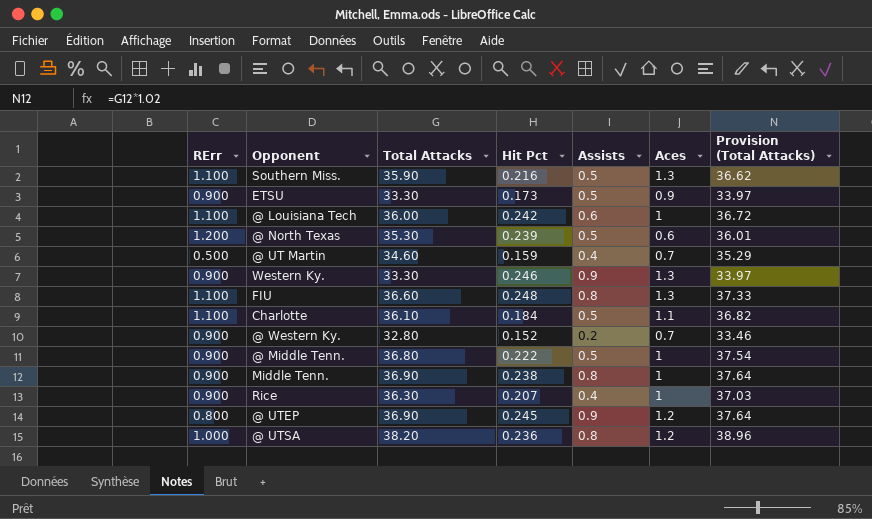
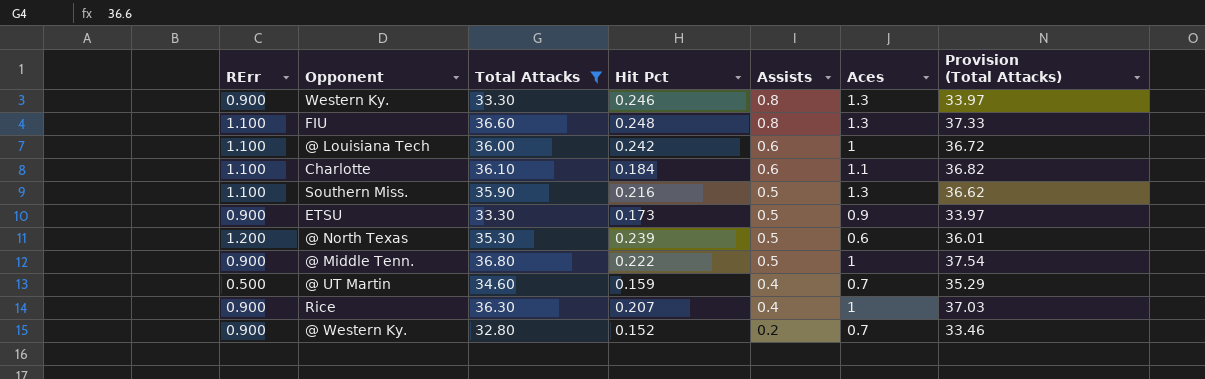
filter: none -> Total Attacks <= 36.80
row order: none -> Assists descending
Western Ky. | Assists: 0.9 -> 0.8
Charlotte | Assists: 0.5 -> 0.6

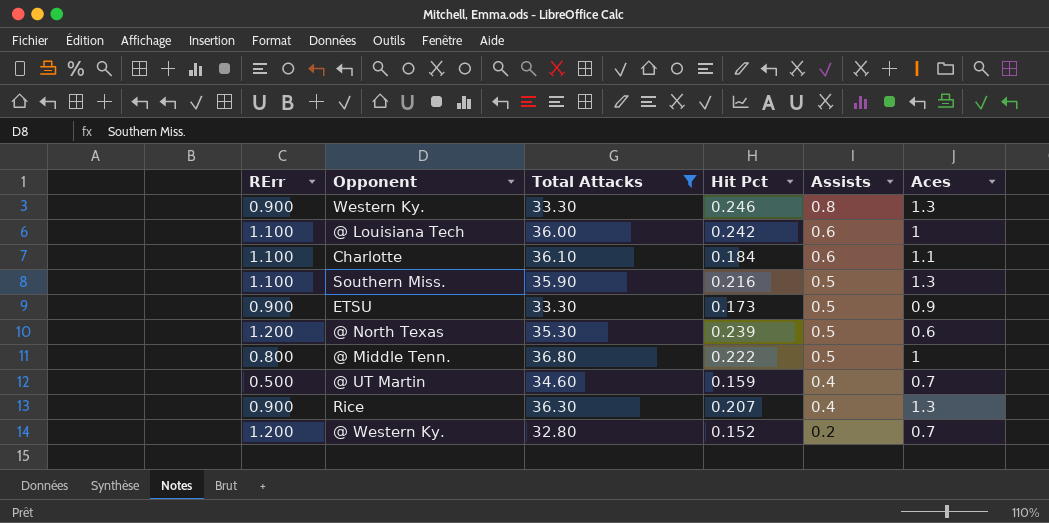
column Provision (Total Attacks) | formula: [Total Attacks] * 1.02 -> none
row FIU: 1.100 | 36.60 | 0.248 | 0.8 | 1.3 | 37.33 -> none
@ Middle Tenn. | RErr: 0.900 -> 0.800
Rice | Aces: 1 -> 1.3
@ Western Ky. | RErr: 0.900 -> 1.200

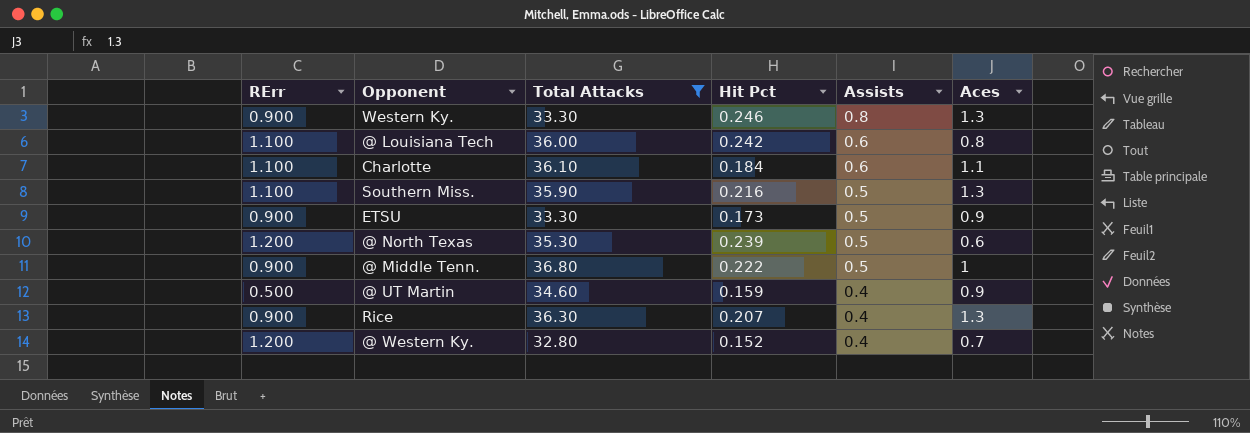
@ Louisiana Tech | Aces: 1 -> 0.8
@ Middle Tenn. | RErr: 0.800 -> 0.900
@ UT Martin | Aces: 0.7 -> 0.9
@ Western Ky. | Assists: 0.2 -> 0.4

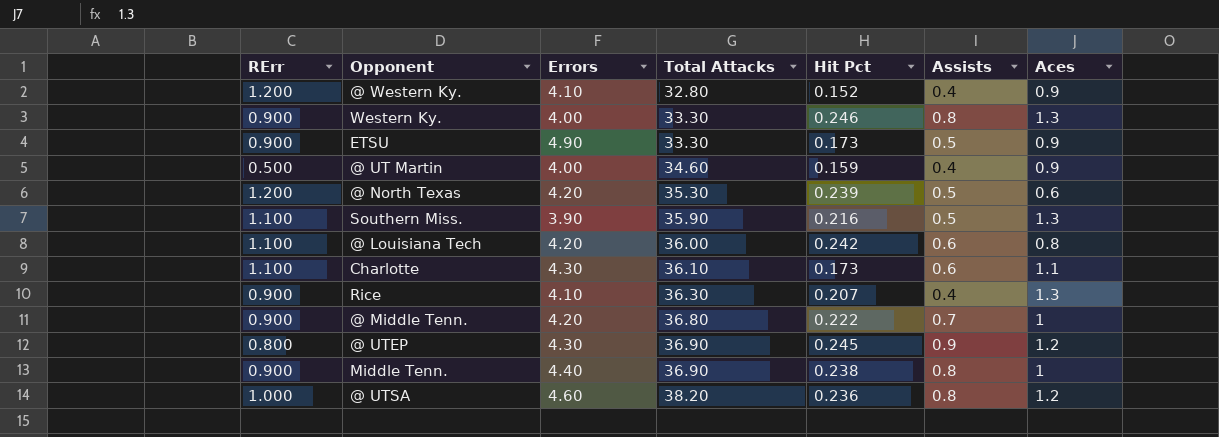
filter: Total Attacks <= 36.80 -> none
row order: Assists descending -> Total Attacks ascending
column Errors | position: none -> 3
@ Western Ky. | Aces: 0.7 -> 0.9
Charlotte | Hit Pct: 0.184 -> 0.173
@ Middle Tenn. | Assists: 0.5 -> 0.7

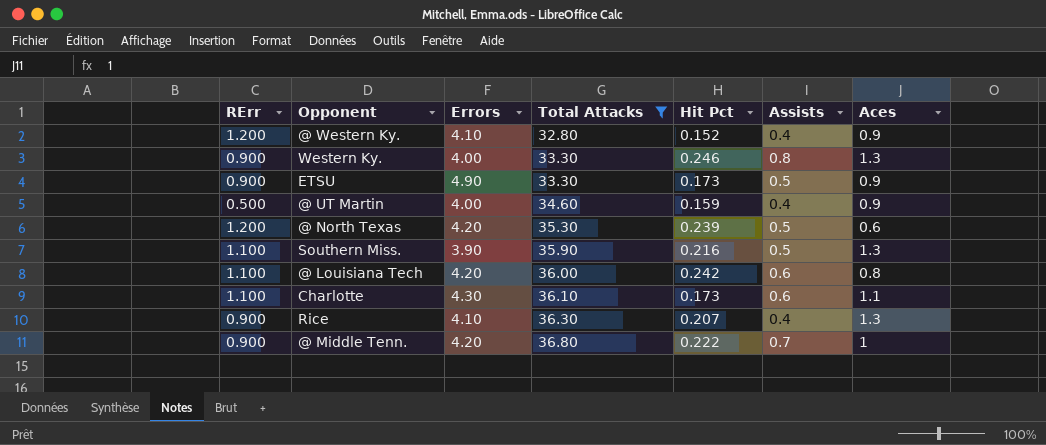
filter: none -> Total Attacks <= 36.80

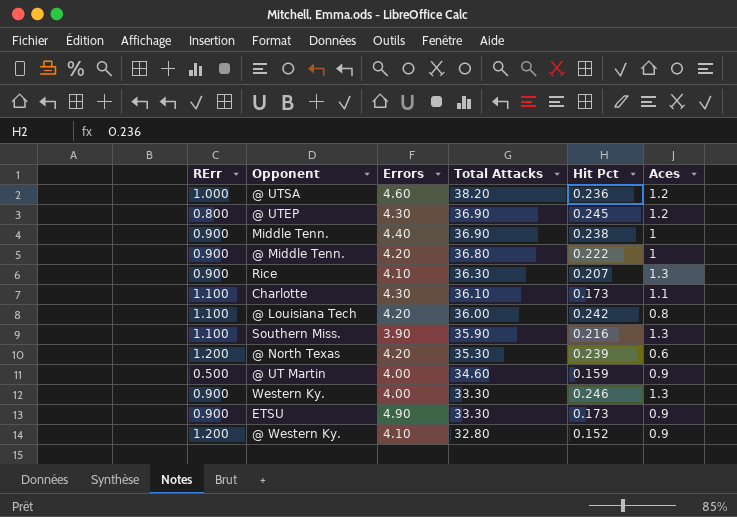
filter: Total Attacks <= 36.80 -> none
row order: Total Attacks ascending -> Total Attacks descending
column Assists | position: 6 -> none

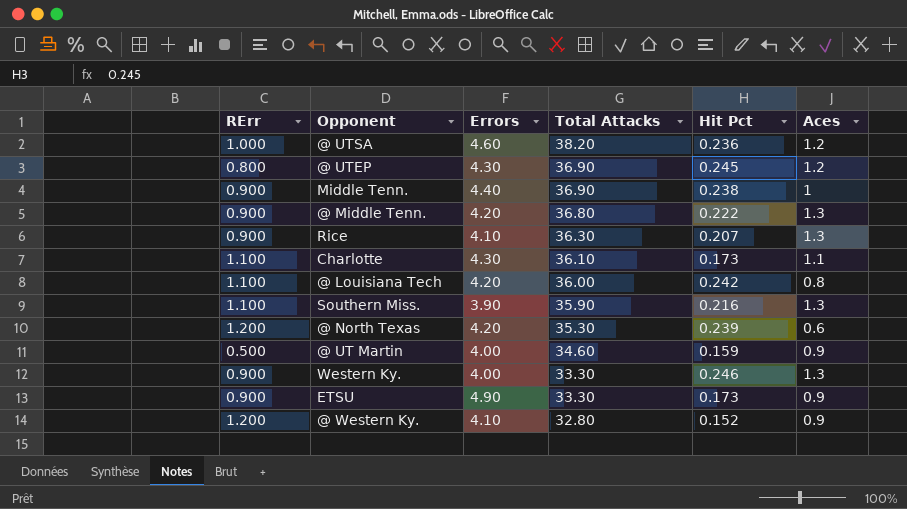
@ Middle Tenn. | Aces: 1 -> 1.3

